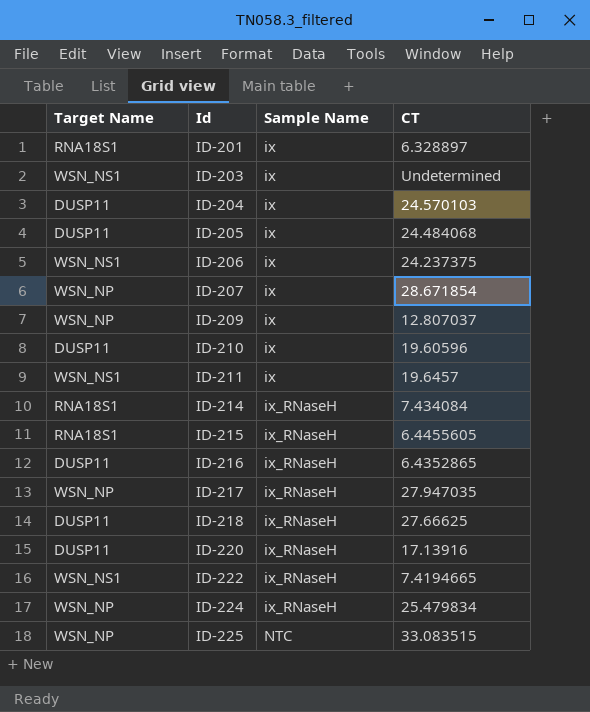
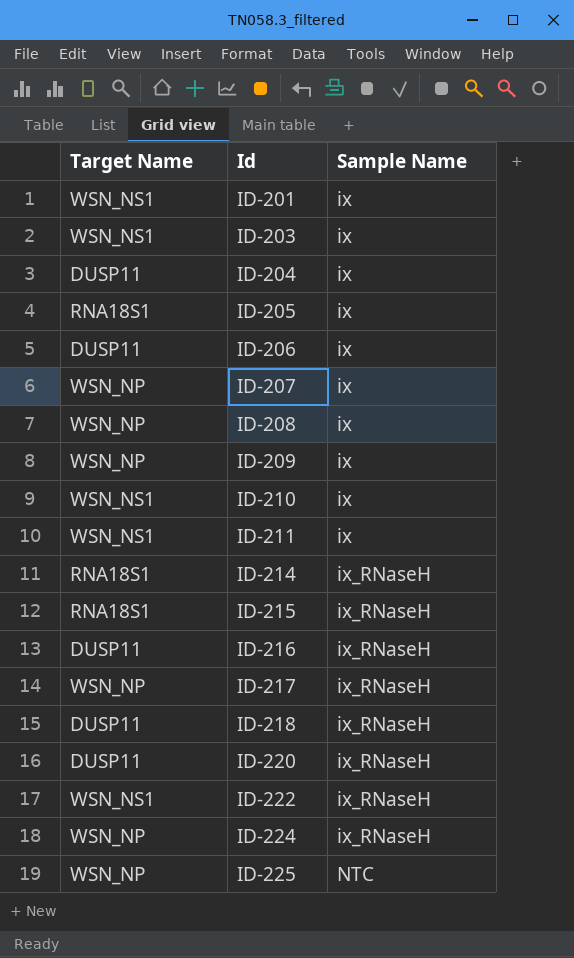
column CT | position: 4 -> none
ID-201 | Target Name: RNA18S1 -> WSN_NS1
ID-205 | Target Name: DUSP11 -> RNA18S1
ID-206 | Target Name: WSN_NS1 -> DUSP11
row ID-208: none -> WSN_NP | ix
ID-210 | Target Name: DUSP11 -> WSN_NS1

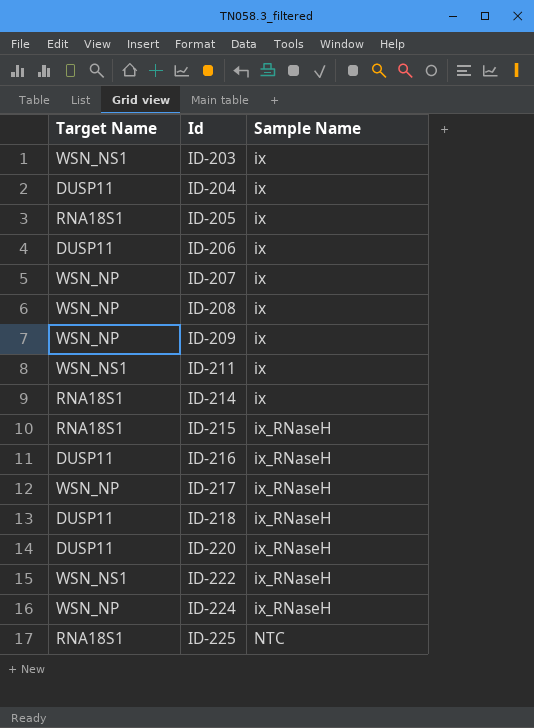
row ID-201: WSN_NS1 | ix -> none
row ID-210: WSN_NS1 | ix -> none
ID-214 | Sample Name: ix_RNaseH -> ix
ID-225 | Target Name: WSN_NP -> RNA18S1

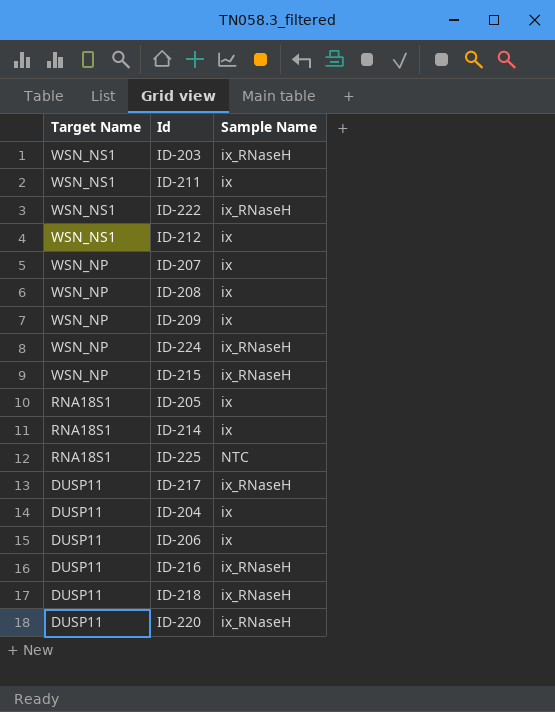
row order: Id ascending -> Target Name descending
ID-203 | Sample Name: ix -> ix_RNaseH
row ID-212: none -> WSN_NS1 | ix
ID-215 | Target Name: RNA18S1 -> WSN_NP
ID-217 | Target Name: WSN_NP -> DUSP11

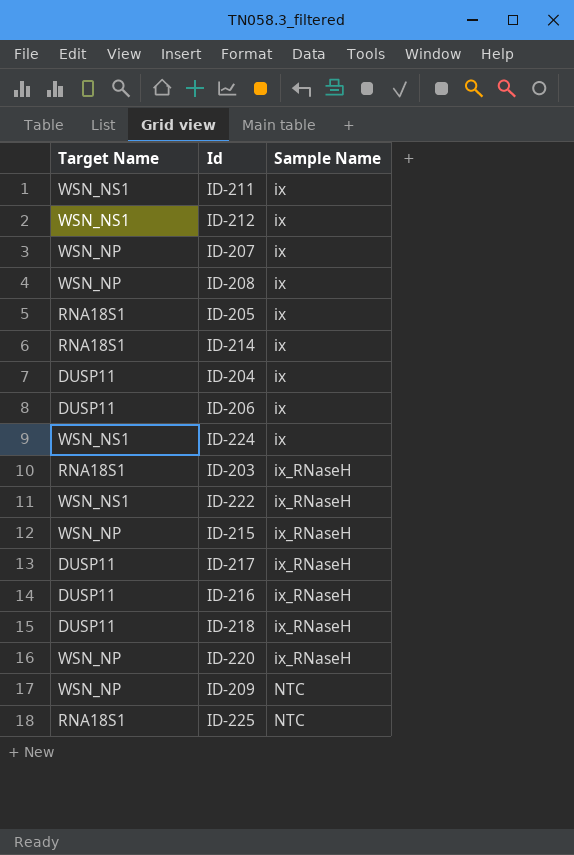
row order: Target Name descending -> Sample Name ascending
ID-224 | Target Name: WSN_NP -> WSN_NS1
ID-224 | Sample Name: ix_RNaseH -> ix
ID-203 | Target Name: WSN_NS1 -> RNA18S1
ID-220 | Target Name: DUSP11 -> WSN_NP
ID-209 | Sample Name: ix -> NTC

